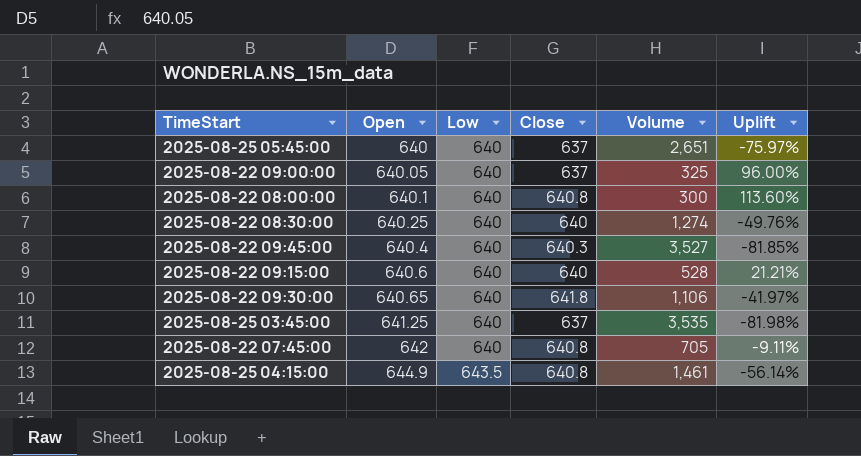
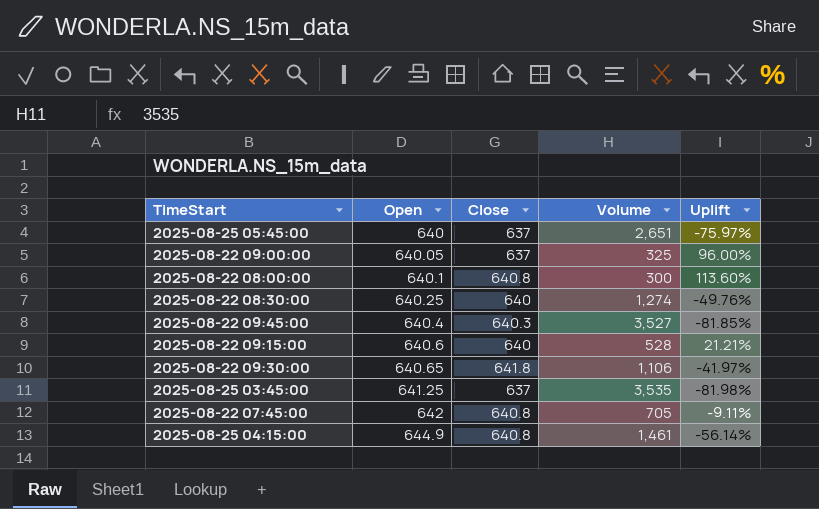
column Low | position: 3 -> none

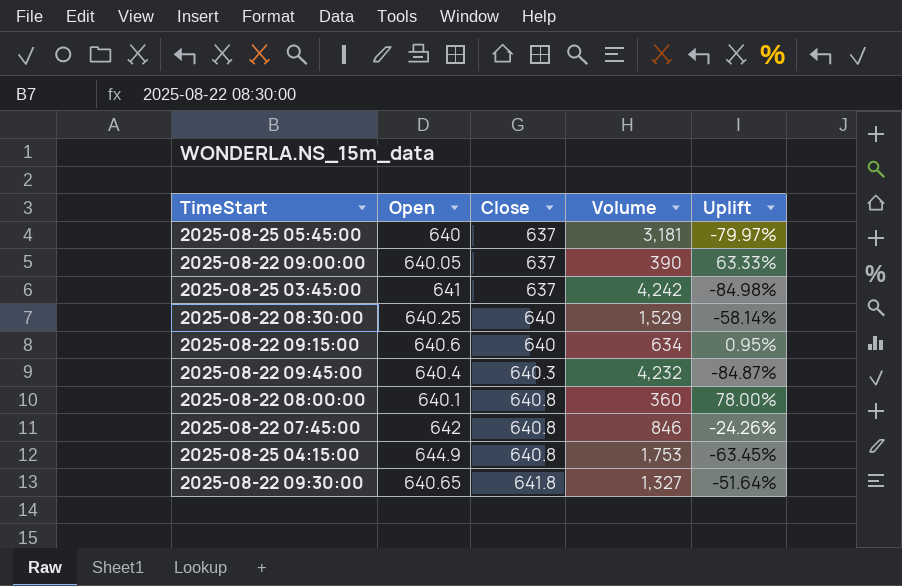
row order: Open ascending -> Close ascending
2025-08-25 05:45:00 | Volume: 2,651 -> 3,181
2025-08-25 05:45:00 | Uplift: -75.97% -> -79.97%
2025-08-22 09:00:00 | Volume: 325 -> 390
2025-08-22 09:00:00 | Uplift: 96.00% -> 63.33%
2025-08-25 03:45:00 | Open: 641.25 -> 641
2025-08-25 03:45:00 | Volume: 3,535 -> 4,242
2025-08-25 03:45:00 | Uplift: -81.98% -> -84.98%
2025-08-22 08:30:00 | Volume: 1,274 -> 1,529
2025-08-22 08:30:00 | Uplift: -49.76% -> -58.14%
2025-08-22 09:15:00 | Volume: 528 -> 634
2025-08-22 09:15:00 | Uplift: 21.21% -> 0.95%
2025-08-22 09:45:00 | Volume: 3,527 -> 4,232
2025-08-22 09:45:00 | Uplift: -81.85% -> -84.87%
2025-08-22 08:00:00 | Volume: 300 -> 360
2025-08-22 08:00:00 | Uplift: 113.60% -> 78.00%
2025-08-22 07:45:00 | Volume: 705 -> 846
2025-08-22 07:45:00 | Uplift: -9.11% -> -24.26%
2025-08-25 04:15:00 | Volume: 1,461 -> 1,753
2025-08-25 04:15:00 | Uplift: -56.14% -> -63.45%
2025-08-22 09:30:00 | Volume: 1,106 -> 1,327
2025-08-22 09:30:00 | Uplift: -41.97% -> -51.64%

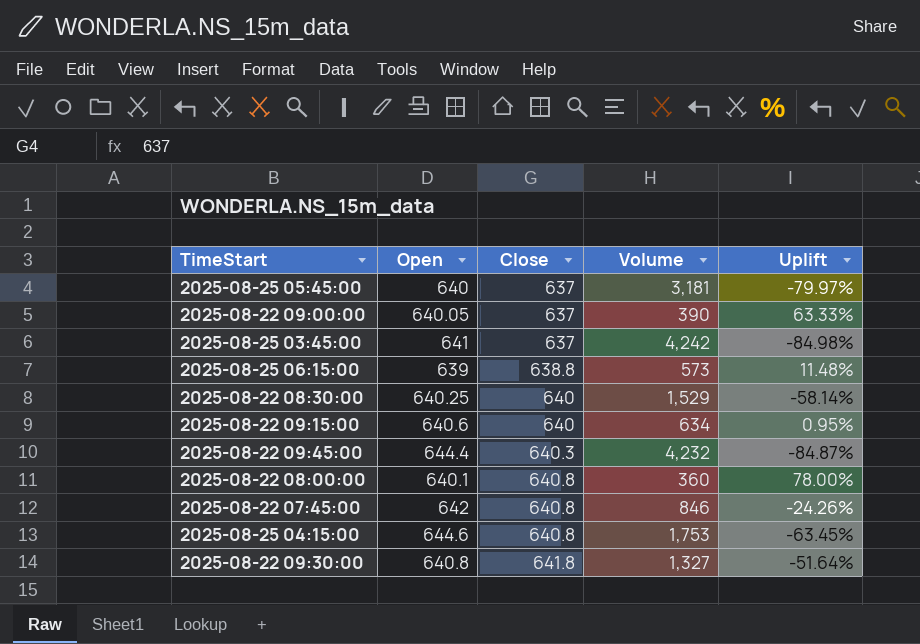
row 2025-08-25 06:15:00: none -> 639 | 638.8 | 573 | 11.48%
2025-08-22 09:45:00 | Open: 640.4 -> 644.4
2025-08-25 04:15:00 | Open: 644.9 -> 644.6
2025-08-22 09:30:00 | Open: 640.65 -> 640.8

